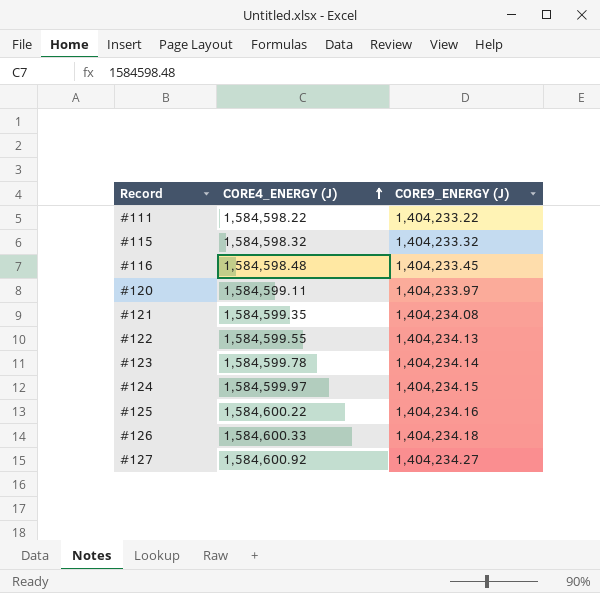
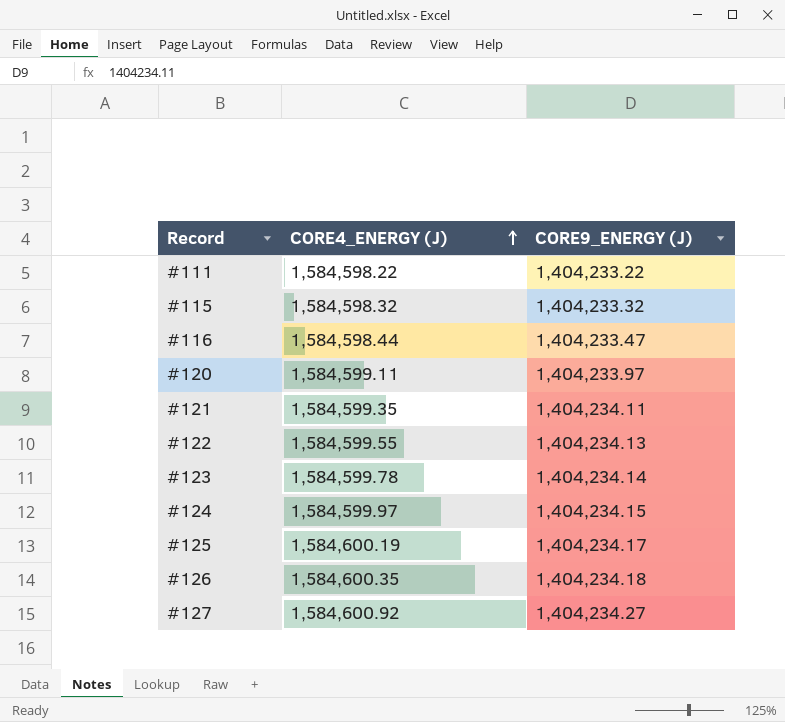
#116 | CORE4_ENERGY (J): 1,584,598.48 -> 1,584,598.44
#116 | CORE9_ENERGY (J): 1,404,233.45 -> 1,404,233.47
#121 | CORE9_ENERGY (J): 1,404,234.08 -> 1,404,234.11
#125 | CORE4_ENERGY (J): 1,584,600.22 -> 1,584,600.19
#125 | CORE9_ENERGY (J): 1,404,234.16 -> 1,404,234.17
#126 | CORE4_ENERGY (J): 1,584,600.33 -> 1,584,600.35

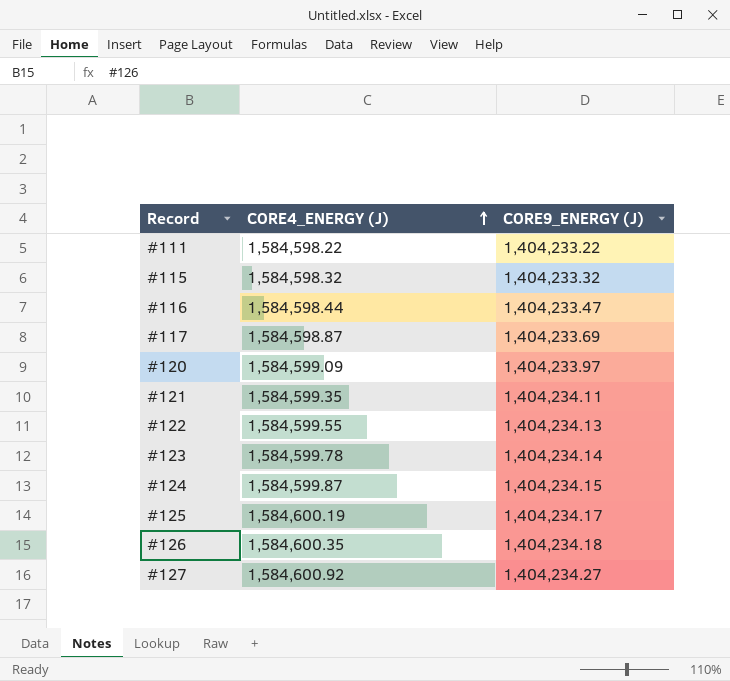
row #117: none -> 1,584,598.87 | 1,404,233.69
#120 | CORE4_ENERGY (J): 1,584,599.11 -> 1,584,599.09
#124 | CORE4_ENERGY (J): 1,584,599.97 -> 1,584,599.87

